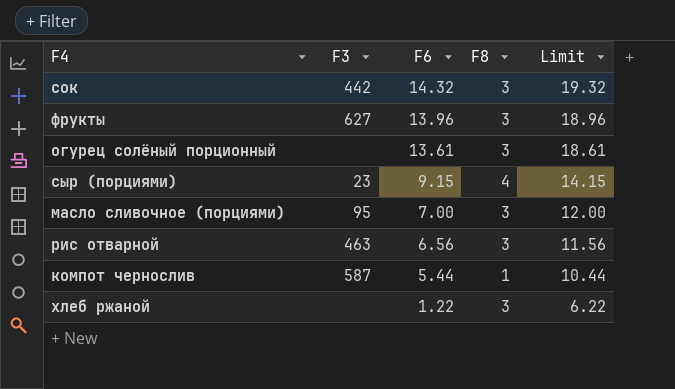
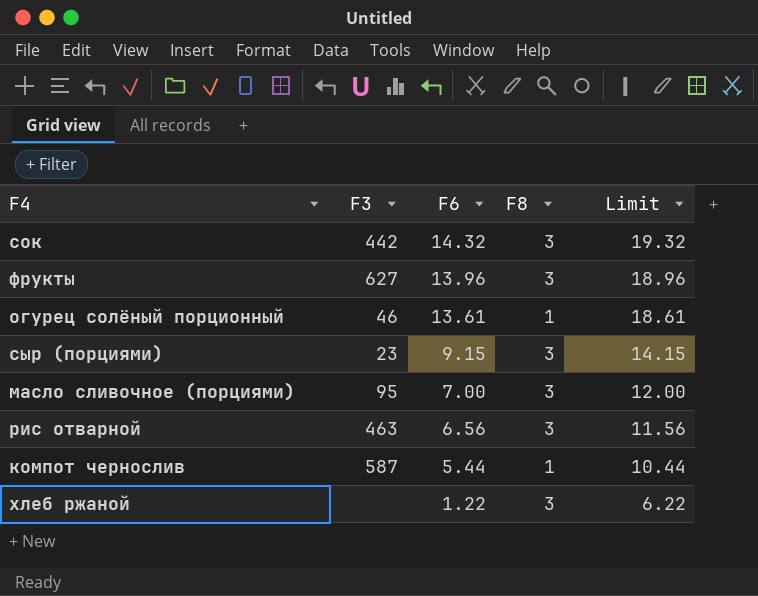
огурец солёный порционный | F3: none -> 46
огурец солёный порционный | F8: 3 -> 1
сыр (порциями) | F8: 4 -> 3

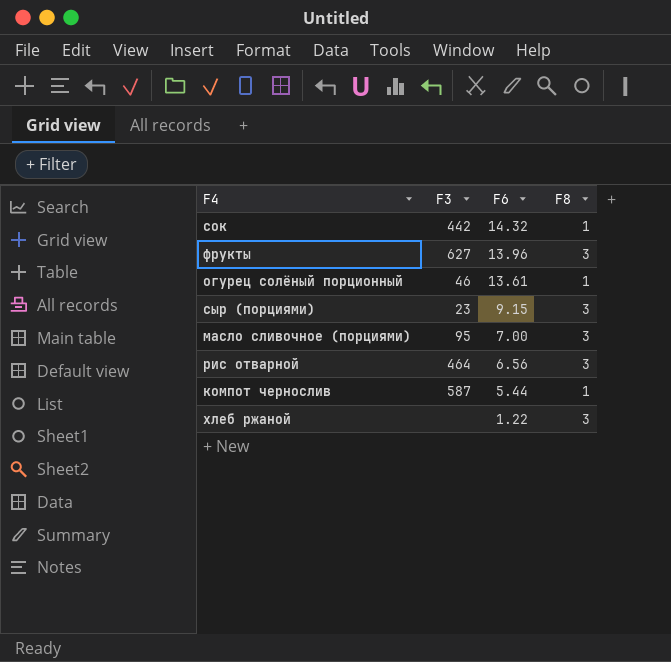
column Limit | formula: [F6] + 5 -> none
сок | F8: 3 -> 1
рис отварной | F3: 463 -> 464

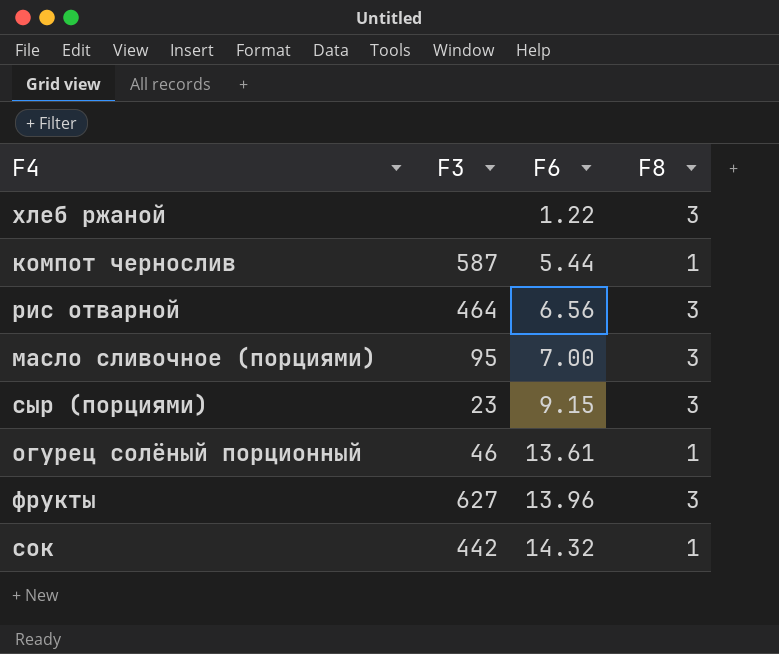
row order: F6 descending -> F6 ascending

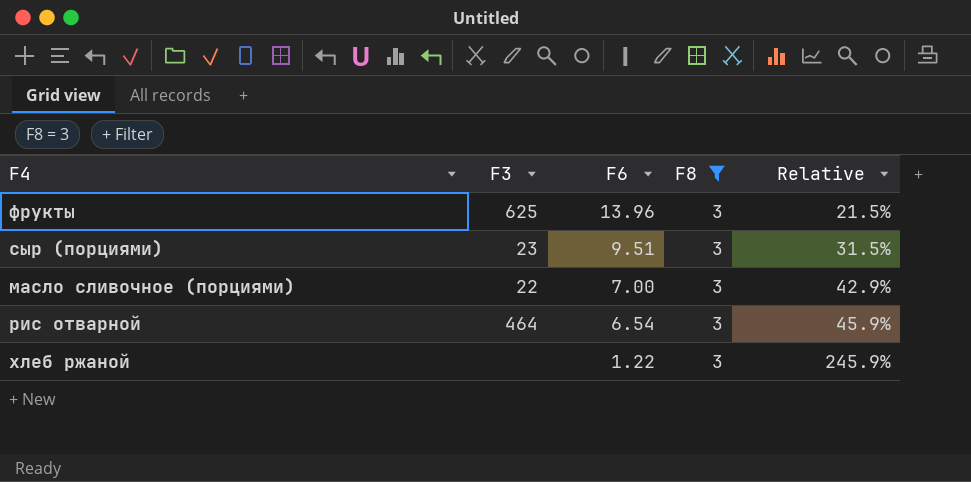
filter: none -> F8 = 3
row order: F6 ascending -> F6 descending
column Relative | formula: none -> [F8] / [F6]
фрукты | F3: 627 -> 625
сыр (порциями) | F6: 9.15 -> 9.51
масло сливочное (порциями) | F3: 95 -> 22
рис отварной | F6: 6.56 -> 6.54

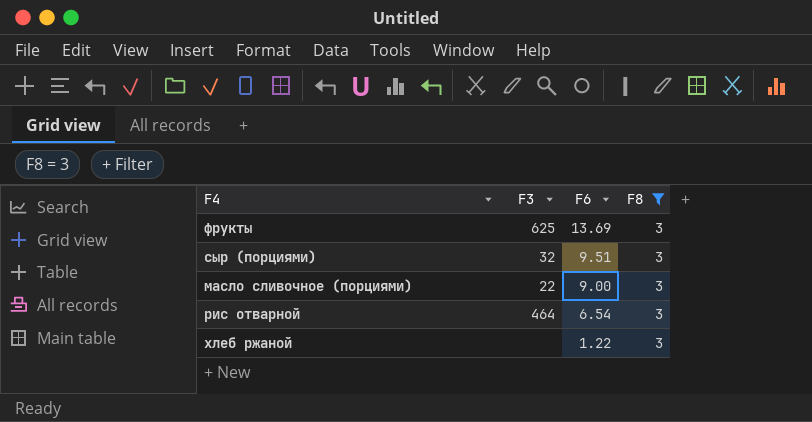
column Relative | formula: [F8] / [F6] -> none
фрукты | F6: 13.96 -> 13.69
сыр (порциями) | F3: 23 -> 32
масло сливочное (порциями) | F6: 7.00 -> 9.00

